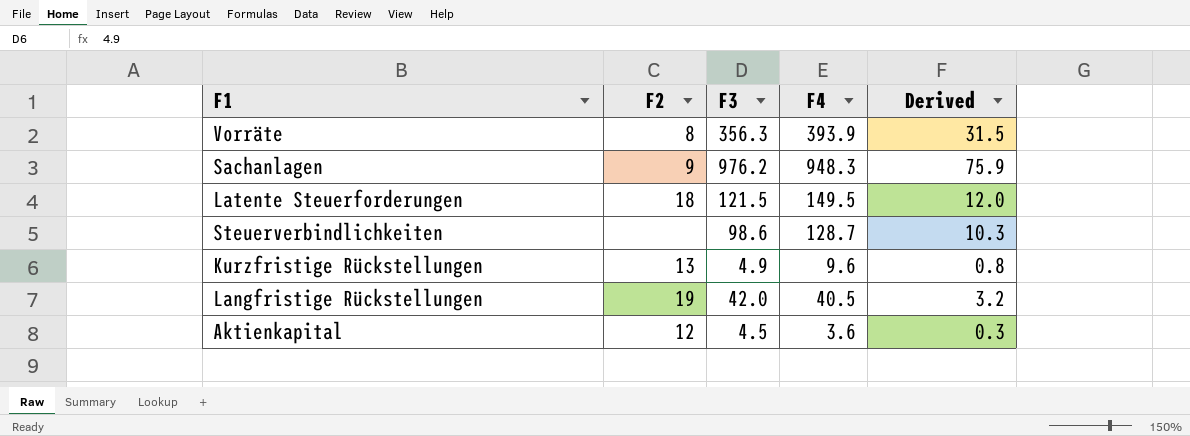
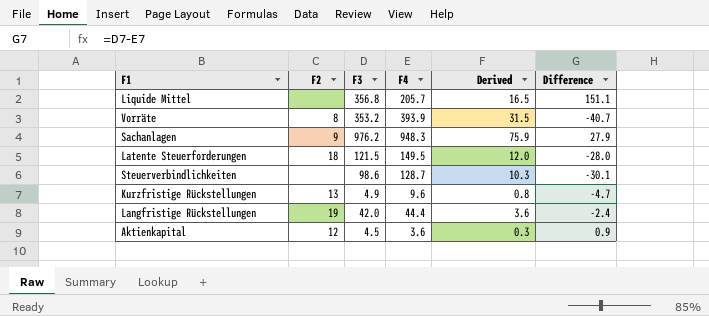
column Difference | formula: none -> [F3] - [F4]
row Liquide Mittel: none -> none | 356.8 | 205.7 | 16.5 | 151.1
Vorräte | F3: 356.3 -> 353.2
Langfristige Rückstellungen | F4: 40.5 -> 44.4
Langfristige Rückstellungen | Derived: 3.2 -> 3.6

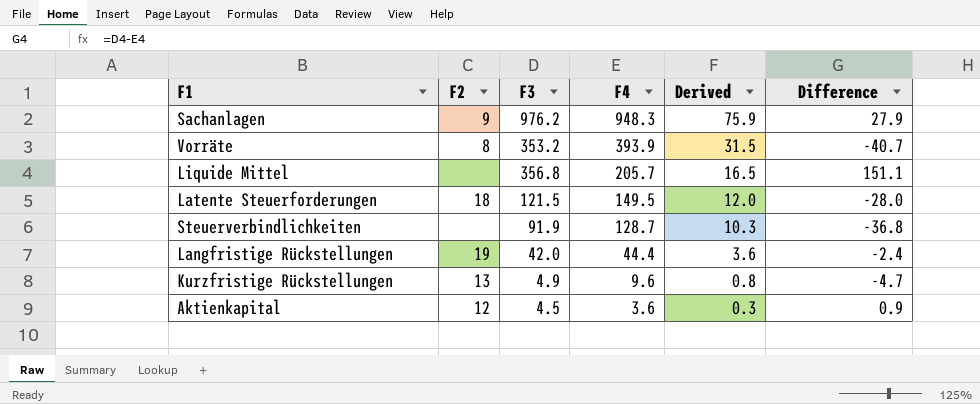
row order: none -> F4 descending
Steuerverbindlichkeiten | F3: 98.6 -> 91.9
Steuerverbindlichkeiten | Difference: -30.1 -> -36.8

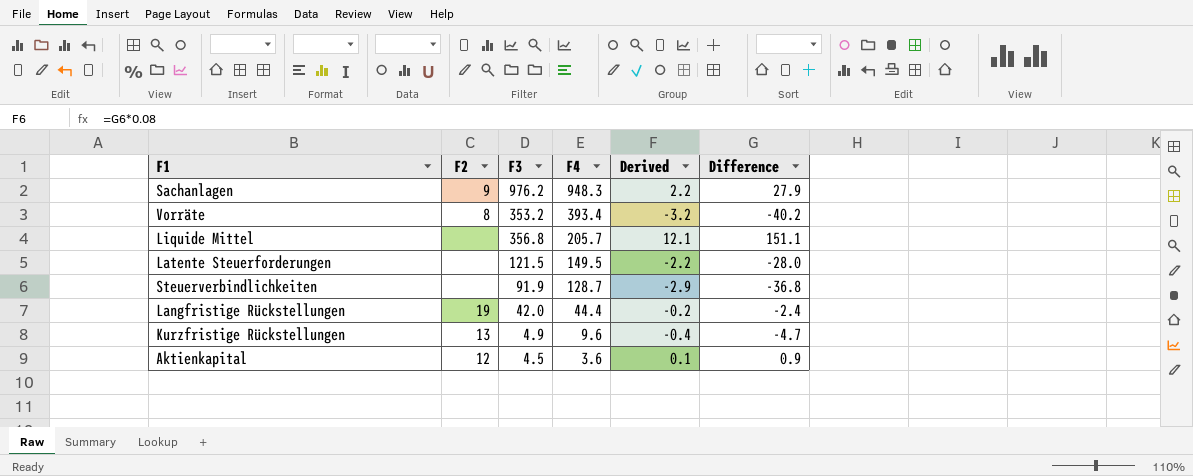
column Derived | formula: [F4] * 0.08 -> [Difference] * 0.08
Vorräte | F4: 393.9 -> 393.4
Vorräte | Difference: -40.7 -> -40.2
Latente Steuerforderungen | F2: 18 -> none

